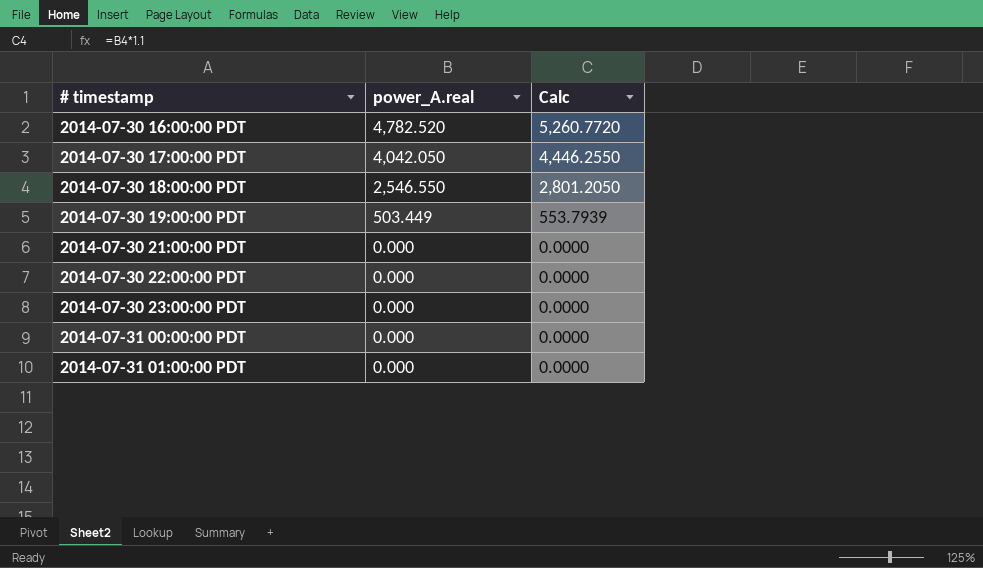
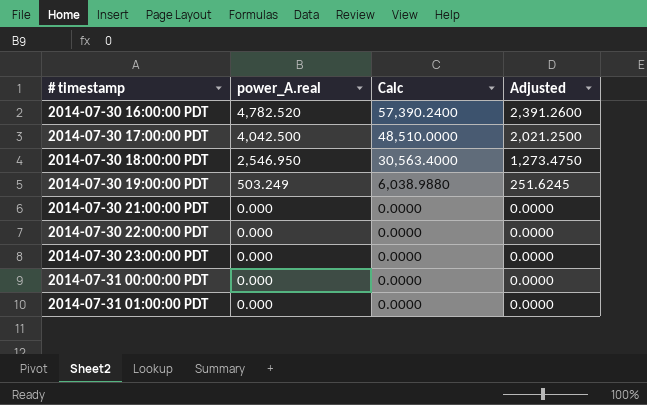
column Calc | formula: [power_A.real] * 1.1 -> [power_A.real] * 12
column Adjusted | formula: none -> [power_A.real] * 0.5
2014-07-30 17:00:00 PDT | power_A.real: 4,042.050 -> 4,042.500
2014-07-30 18:00:00 PDT | power_A.real: 2,546.550 -> 2,546.950
2014-07-30 19:00:00 PDT | power_A.real: 503.449 -> 503.249

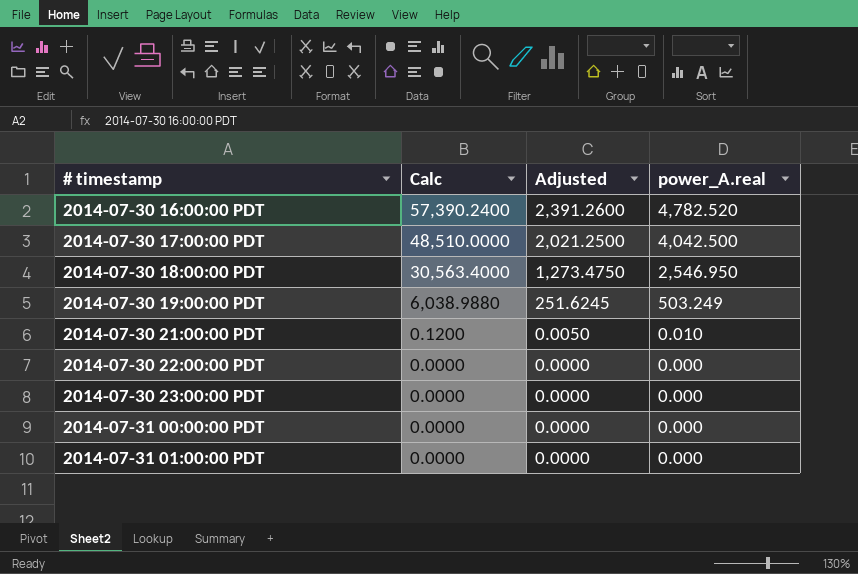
column power_A.real | position: 2 -> 4
2014-07-30 21:00:00 PDT | Calc: 0.0000 -> 0.1200
2014-07-30 21:00:00 PDT | Adjusted: 0.0000 -> 0.0050
2014-07-30 21:00:00 PDT | power_A.real: 0.000 -> 0.010

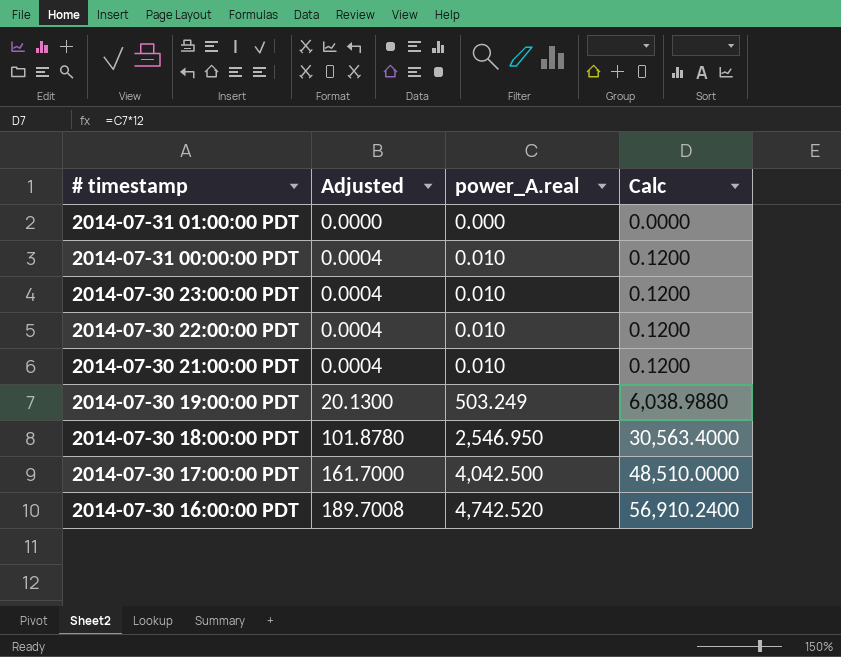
row order: # timestamp ascending -> # timestamp descending
column Adjusted | formula: [power_A.real] * 0.5 -> [power_A.real] * 0.04
column Calc | position: 2 -> 4
2014-07-31 00:00:00 PDT | power_A.real: 0.000 -> 0.010
2014-07-31 00:00:00 PDT | Calc: 0.0000 -> 0.1200
2014-07-30 23:00:00 PDT | power_A.real: 0.000 -> 0.010
2014-07-30 23:00:00 PDT | Calc: 0.0000 -> 0.1200
2014-07-30 22:00:00 PDT | power_A.real: 0.000 -> 0.010
2014-07-30 22:00:00 PDT | Calc: 0.0000 -> 0.1200
2014-07-30 16:00:00 PDT | power_A.real: 4,782.520 -> 4,742.520
2014-07-30 16:00:00 PDT | Calc: 57,390.2400 -> 56,910.2400

